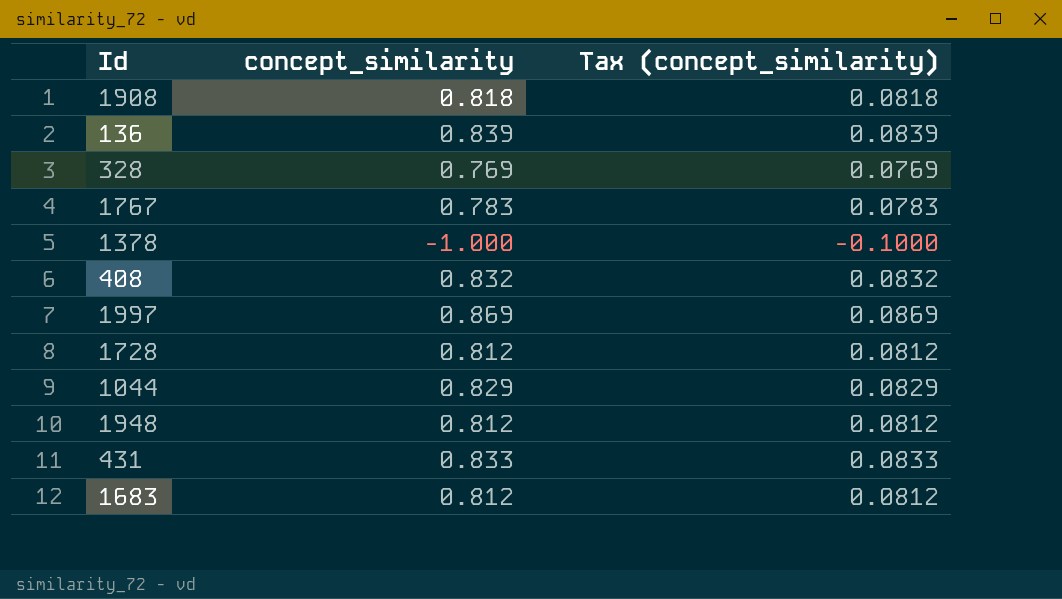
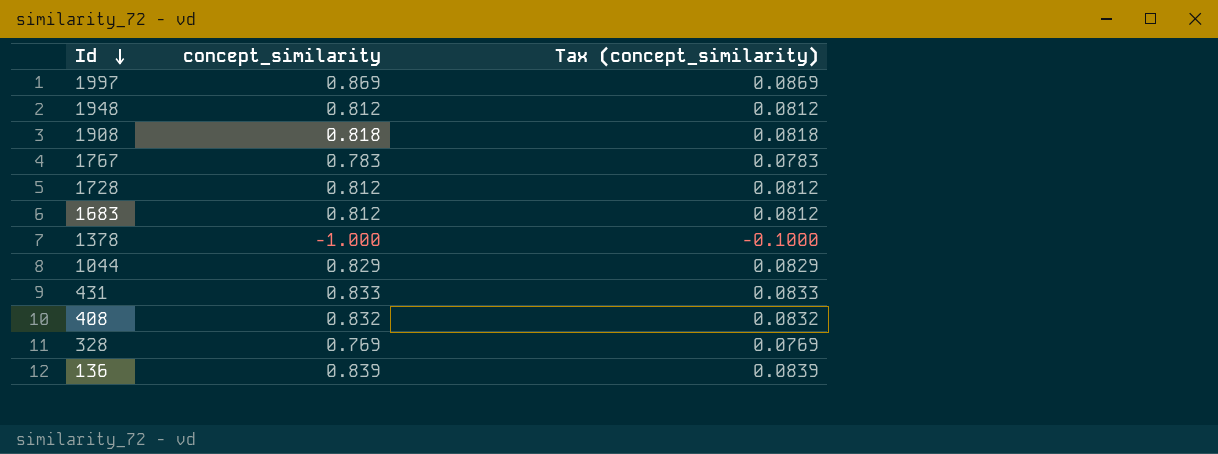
row order: none -> Id descending

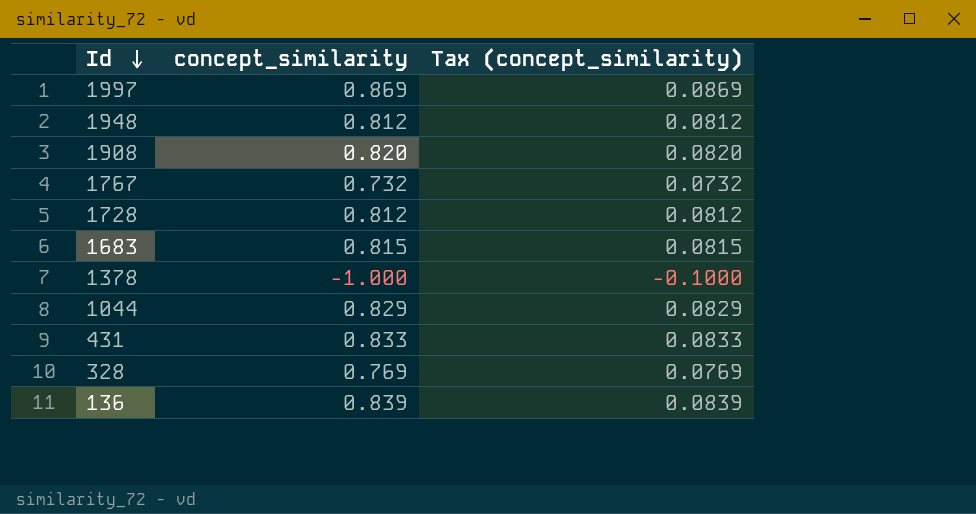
row 408: 0.832 | 0.0832 -> none
1908 | concept_similarity: 0.818 -> 0.820
1908 | Tax (concept_similarity): 0.0818 -> 0.0820
1767 | concept_similarity: 0.783 -> 0.732
1767 | Tax (concept_similarity): 0.0783 -> 0.0732
1683 | concept_similarity: 0.812 -> 0.815
1683 | Tax (concept_similarity): 0.0812 -> 0.0815

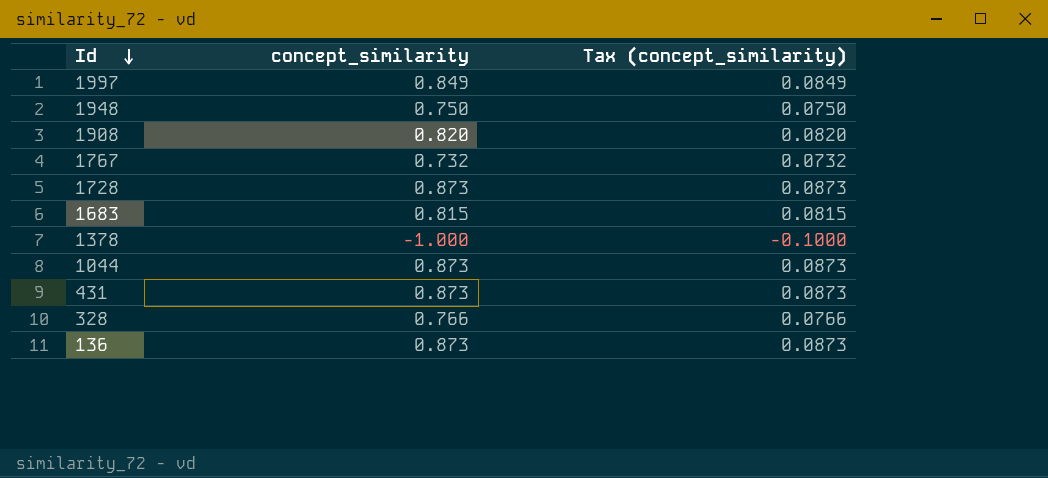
1997 | concept_similarity: 0.869 -> 0.849
1997 | Tax (concept_similarity): 0.0869 -> 0.0849
1948 | concept_similarity: 0.812 -> 0.750
1948 | Tax (concept_similarity): 0.0812 -> 0.0750
1728 | concept_similarity: 0.812 -> 0.873
1728 | Tax (concept_similarity): 0.0812 -> 0.0873
1044 | concept_similarity: 0.829 -> 0.873
1044 | Tax (concept_similarity): 0.0829 -> 0.0873
431 | concept_similarity: 0.833 -> 0.873
431 | Tax (concept_similarity): 0.0833 -> 0.0873
328 | concept_similarity: 0.769 -> 0.766
328 | Tax (concept_similarity): 0.0769 -> 0.0766
136 | concept_similarity: 0.839 -> 0.873
136 | Tax (concept_similarity): 0.0839 -> 0.0873

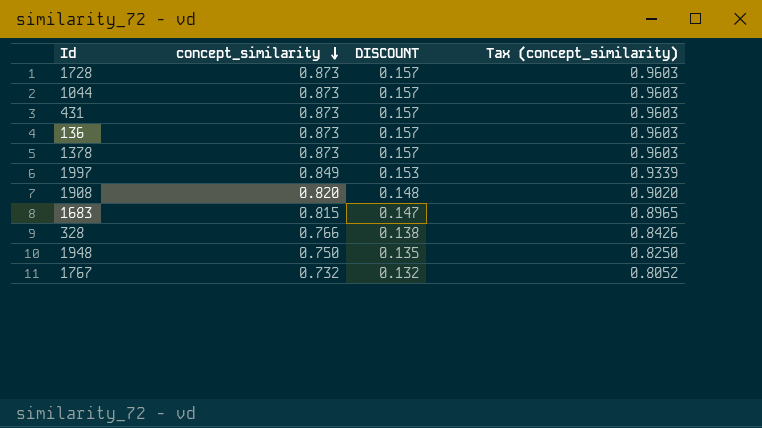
row order: Id descending -> concept_similarity descending
column DISCOUNT | formula: none -> [concept_similarity] * 0.18
column Tax (concept_similarity) | formula: [concept_similarity] * 0.1 -> [concept_similarity] * 1.1
1378 | concept_similarity: -1.000 -> 0.873

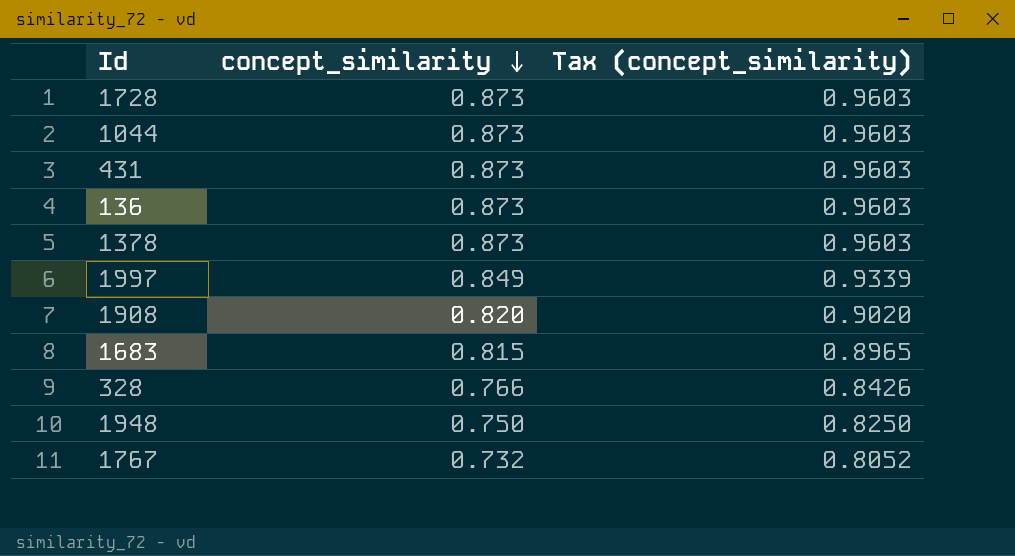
column DISCOUNT | formula: [concept_similarity] * 0.18 -> none

